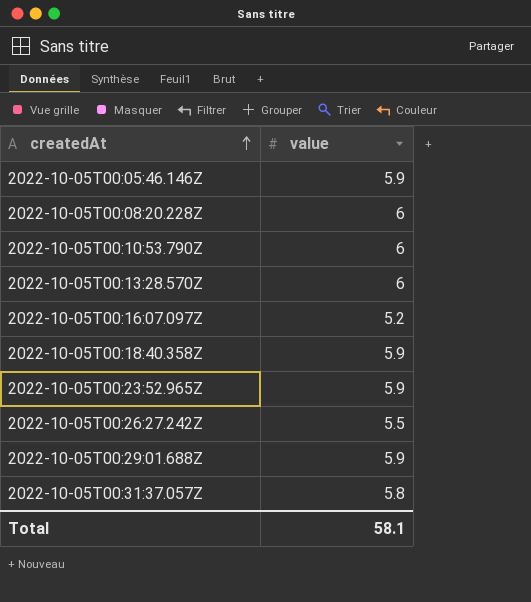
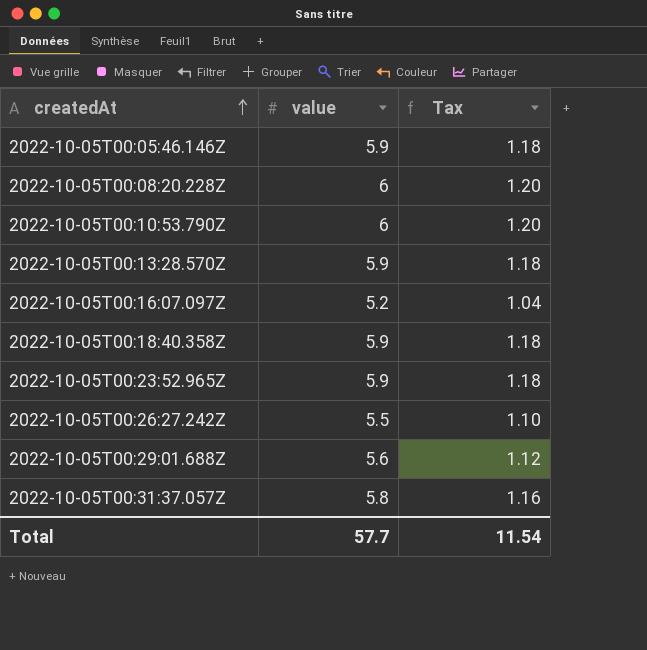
column Tax | formula: none -> [value] * 0.2
2022-10-05T00:13:28.570Z | value: 6 -> 5.9
2022-10-05T00:29:01.688Z | value: 5.9 -> 5.6
Total | value: 58.1 -> 57.7

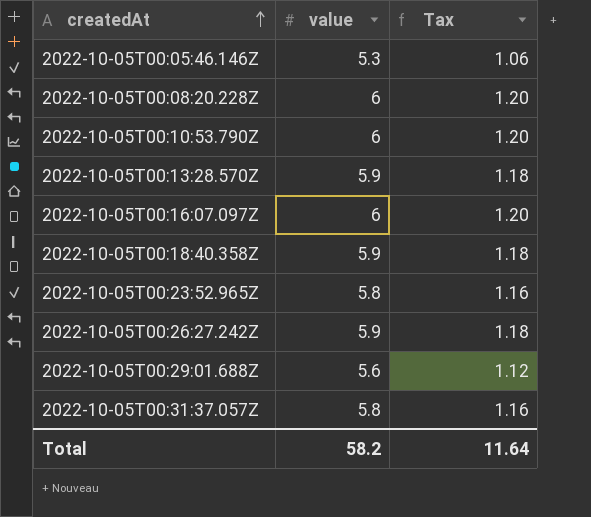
2022-10-05T00:05:46.146Z | value: 5.9 -> 5.3
2022-10-05T00:05:46.146Z | Tax: 1.18 -> 1.06
2022-10-05T00:16:07.097Z | value: 5.2 -> 6
2022-10-05T00:16:07.097Z | Tax: 1.04 -> 1.20
2022-10-05T00:23:52.965Z | value: 5.9 -> 5.8
2022-10-05T00:23:52.965Z | Tax: 1.18 -> 1.16
2022-10-05T00:26:27.242Z | value: 5.5 -> 5.9
2022-10-05T00:26:27.242Z | Tax: 1.10 -> 1.18
Total | value: 57.7 -> 58.2
Total | Tax: 11.54 -> 11.64

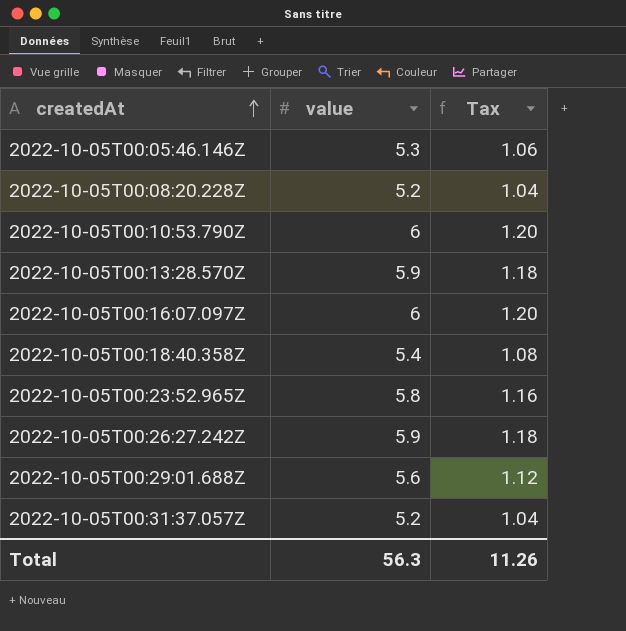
2022-10-05T00:08:20.228Z | value: 6 -> 5.2
2022-10-05T00:08:20.228Z | Tax: 1.20 -> 1.04
2022-10-05T00:18:40.358Z | value: 5.9 -> 5.4
2022-10-05T00:18:40.358Z | Tax: 1.18 -> 1.08
2022-10-05T00:31:37.057Z | value: 5.8 -> 5.2
2022-10-05T00:31:37.057Z | Tax: 1.16 -> 1.04
Total | value: 58.2 -> 56.3
Total | Tax: 11.64 -> 11.26

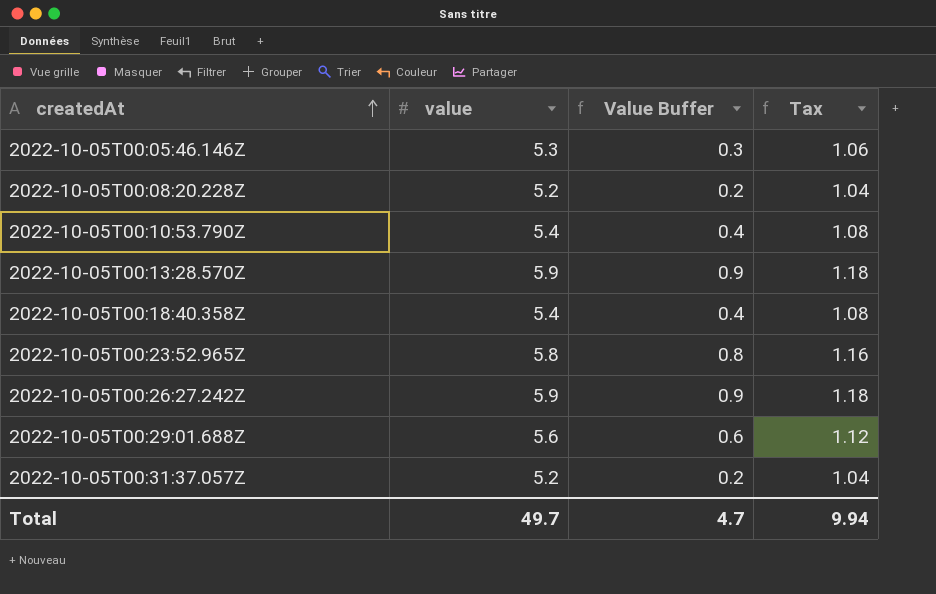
column Value Buffer | formula: none -> [value] - 5
row 2022-10-05T00:16:07.097Z: 6 | 1.20 -> none
2022-10-05T00:10:53.790Z | value: 6 -> 5.4
2022-10-05T00:10:53.790Z | Tax: 1.20 -> 1.08
Total | value: 56.3 -> 49.7
Total | Tax: 11.26 -> 9.94

